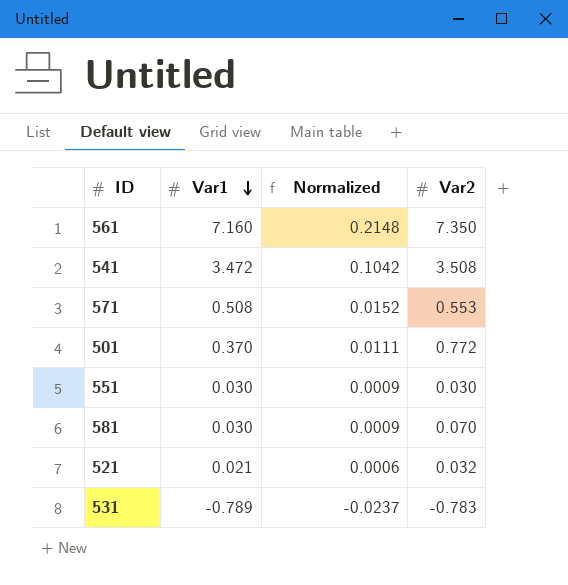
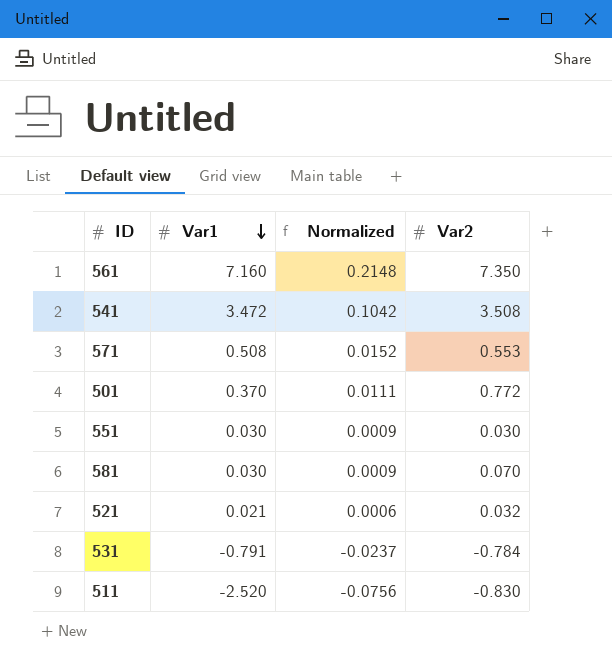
531 | Var1: -0.789 -> -0.791
531 | Var2: -0.783 -> -0.784
row 511: none -> -2.520 | -0.0756 | -0.830

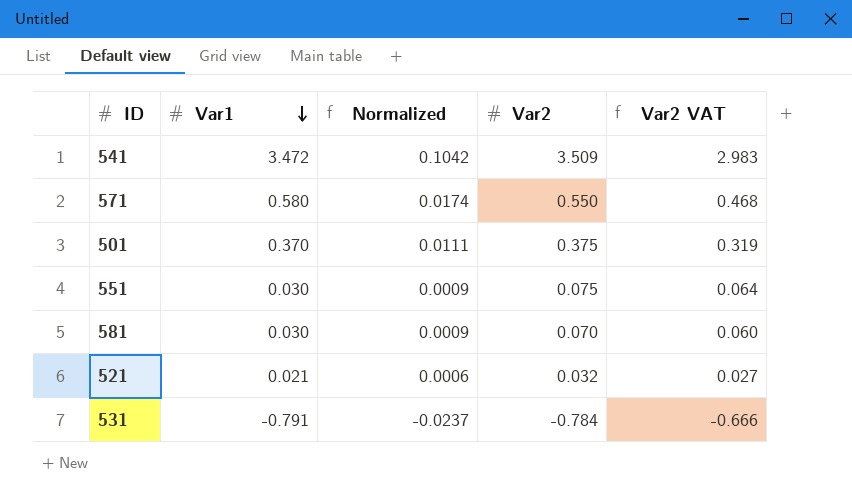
column Var2 VAT | formula: none -> [Var2] * 0.85
row 561: 7.160 | 0.2148 | 7.350 -> none
row 511: -2.520 | -0.0756 | -0.830 -> none
541 | Var2: 3.508 -> 3.509
571 | Var1: 0.508 -> 0.580
571 | Normalized: 0.0152 -> 0.0174
571 | Var2: 0.553 -> 0.550
501 | Var2: 0.772 -> 0.375
551 | Var2: 0.030 -> 0.075

